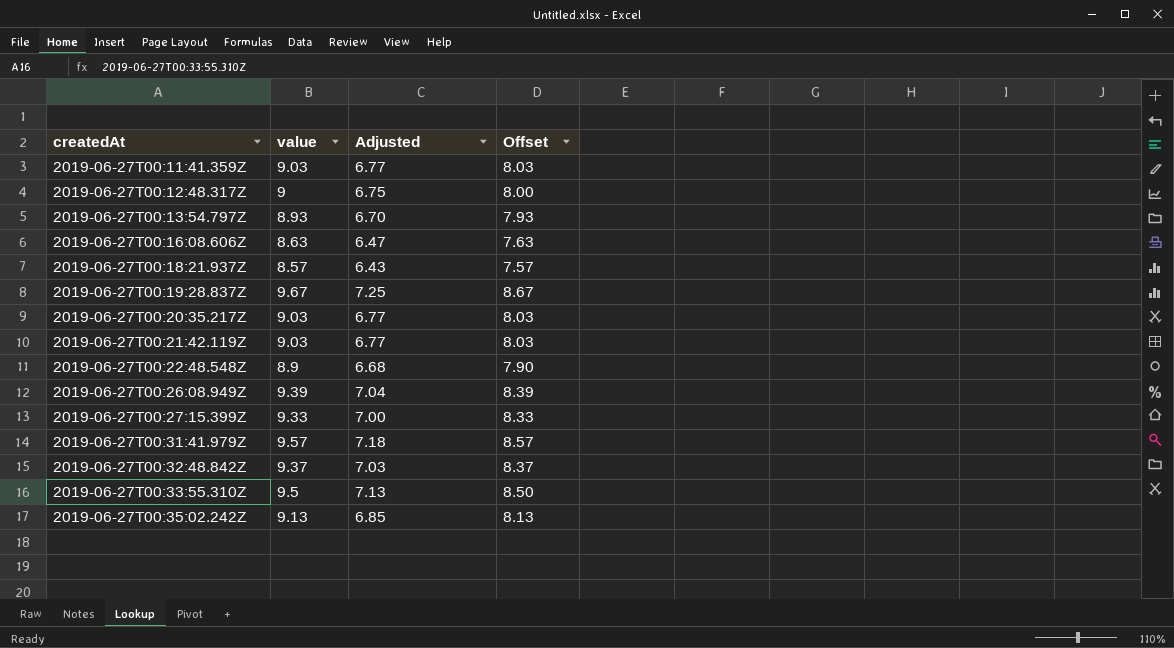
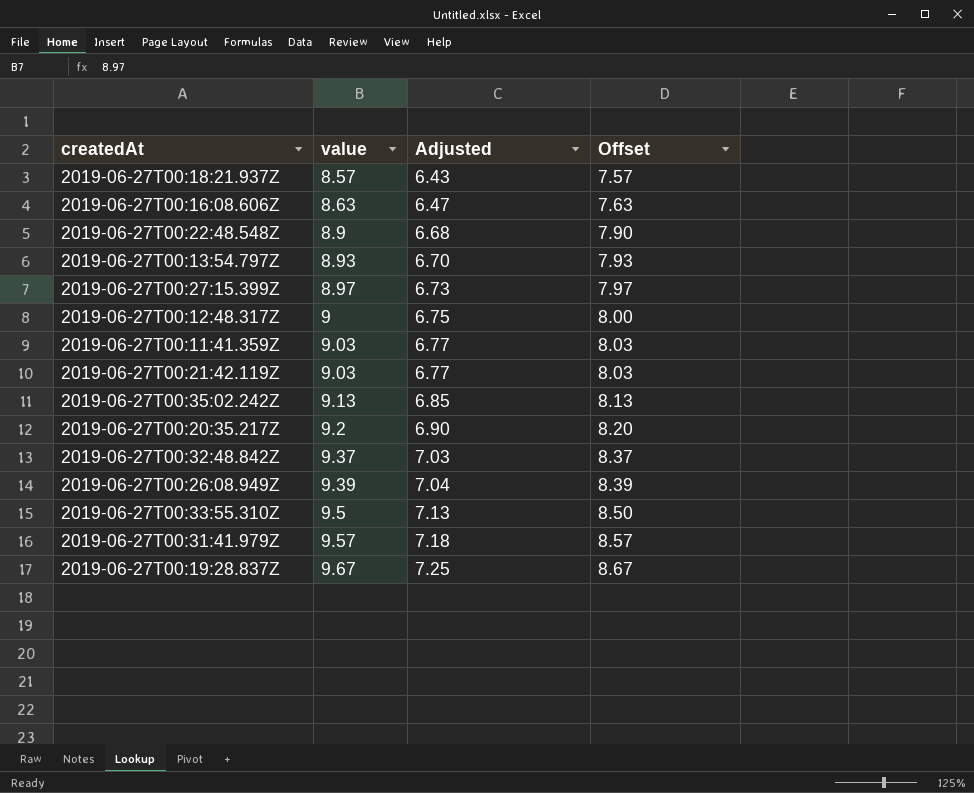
row order: createdAt ascending -> value ascending
2019-06-27T00:27:15.399Z | value: 9.33 -> 8.97
2019-06-27T00:27:15.399Z | Adjusted: 7.00 -> 6.73
2019-06-27T00:27:15.399Z | Offset: 8.33 -> 7.97
2019-06-27T00:20:35.217Z | value: 9.03 -> 9.2
2019-06-27T00:20:35.217Z | Adjusted: 6.77 -> 6.90
2019-06-27T00:20:35.217Z | Offset: 8.03 -> 8.20

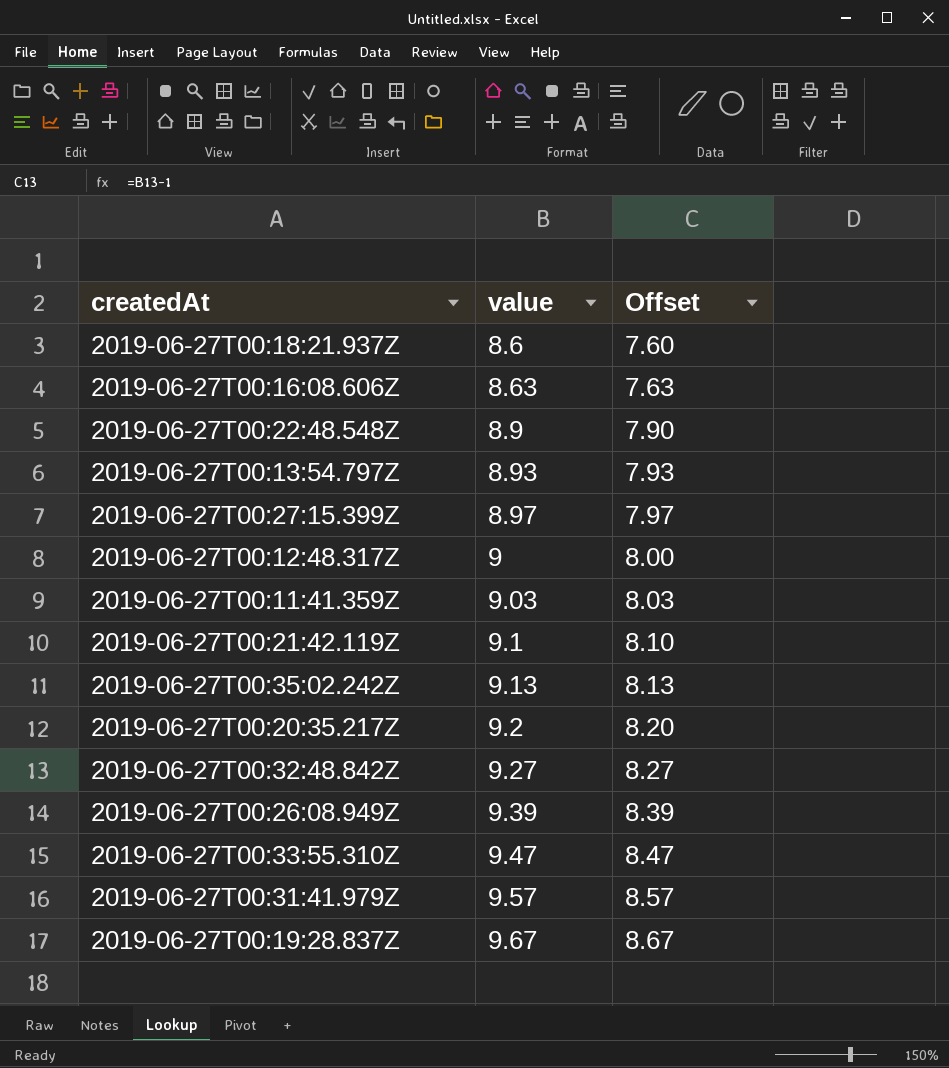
column Adjusted | formula: [value] * 0.75 -> none
2019-06-27T00:18:21.937Z | value: 8.57 -> 8.6
2019-06-27T00:18:21.937Z | Offset: 7.57 -> 7.60
2019-06-27T00:21:42.119Z | value: 9.03 -> 9.1
2019-06-27T00:21:42.119Z | Offset: 8.03 -> 8.10
2019-06-27T00:32:48.842Z | value: 9.37 -> 9.27
2019-06-27T00:32:48.842Z | Offset: 8.37 -> 8.27
2019-06-27T00:33:55.310Z | value: 9.5 -> 9.47
2019-06-27T00:33:55.310Z | Offset: 8.50 -> 8.47

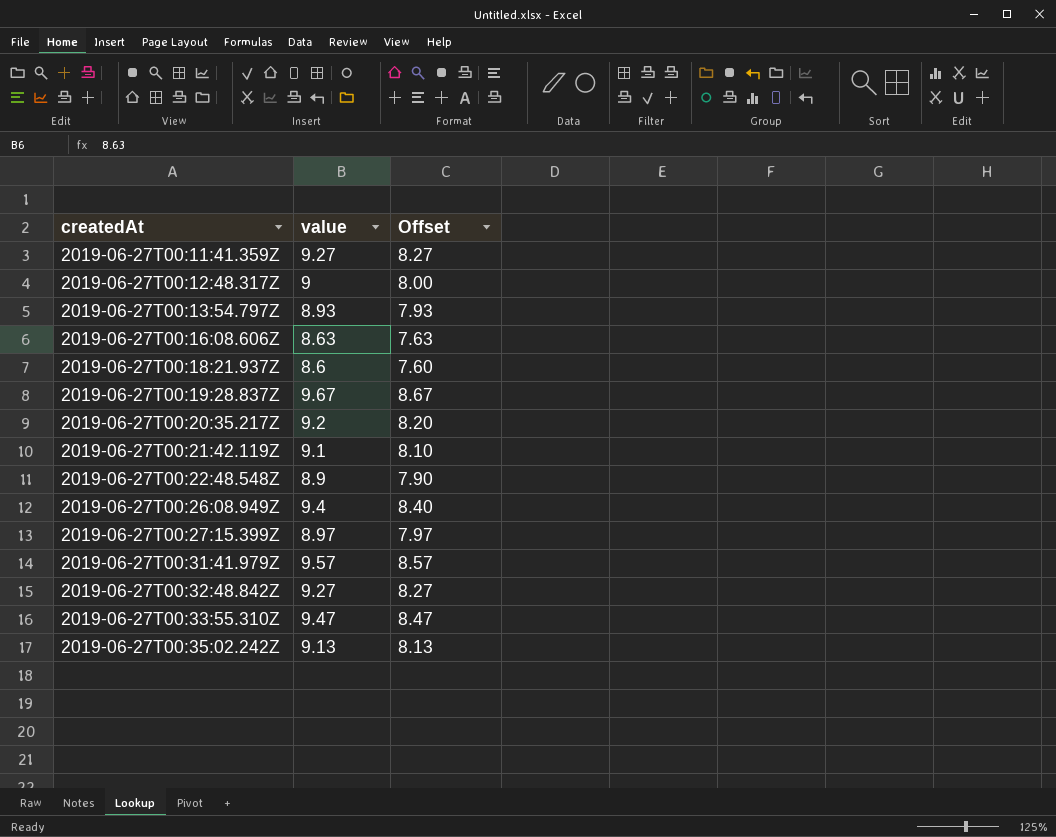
row order: value ascending -> createdAt ascending
2019-06-27T00:11:41.359Z | value: 9.03 -> 9.27
2019-06-27T00:11:41.359Z | Offset: 8.03 -> 8.27
2019-06-27T00:26:08.949Z | value: 9.39 -> 9.4
2019-06-27T00:26:08.949Z | Offset: 8.39 -> 8.40

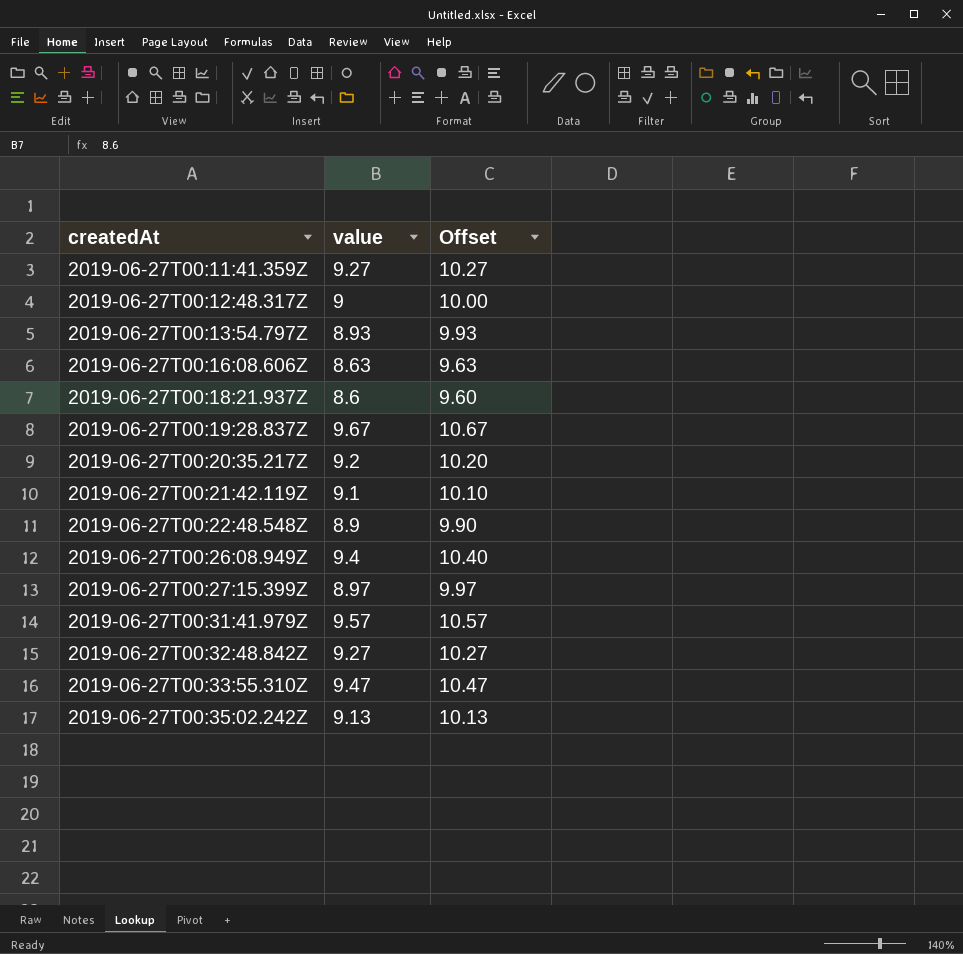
column Offset | formula: [value] - 1 -> [value] + 1

